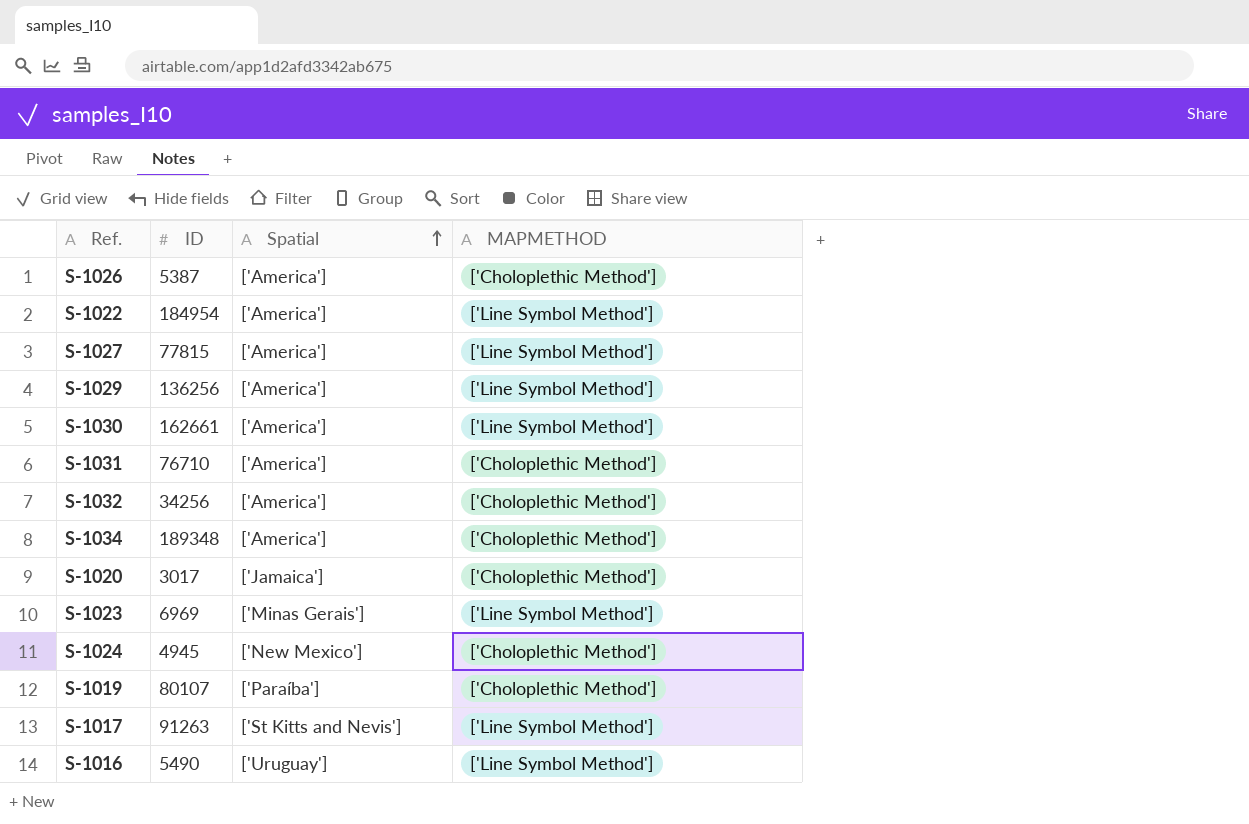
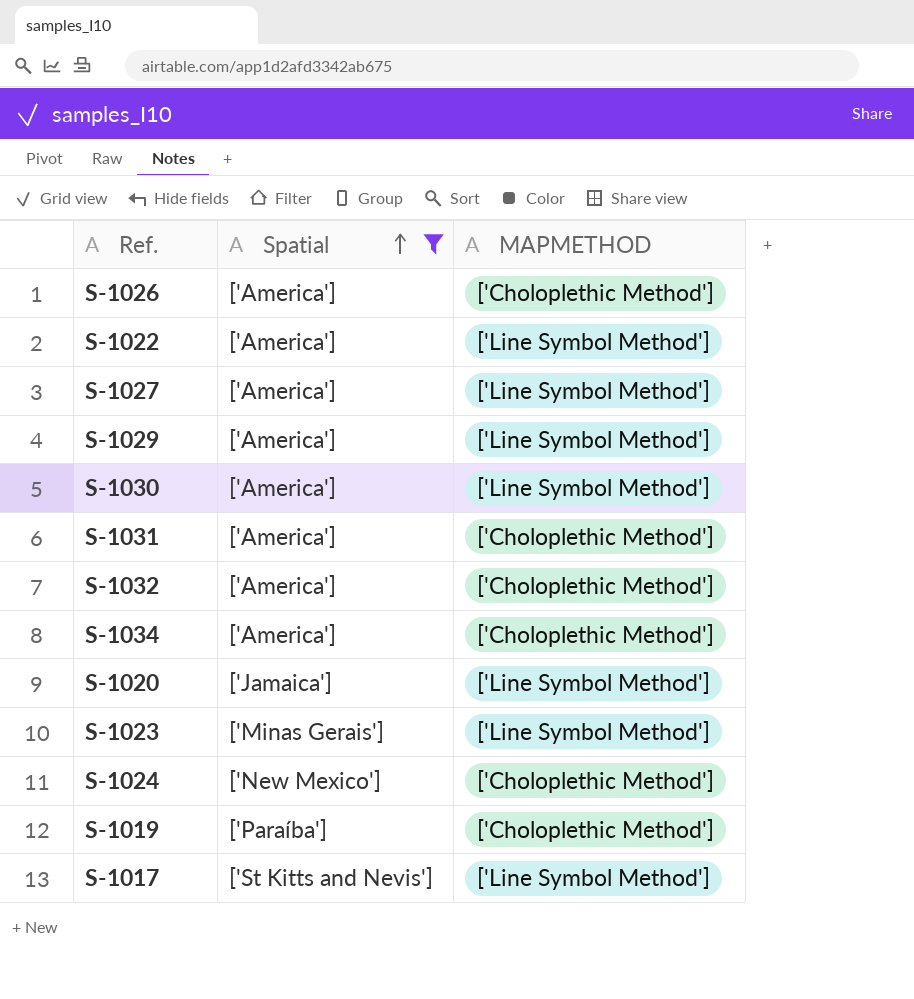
filter: none -> Spatial != ['Uruguay']
column ID | position: 2 -> none
S-1020 | MAPMETHOD: ['Choloplethic Method'] -> ['Line Symbol Method']

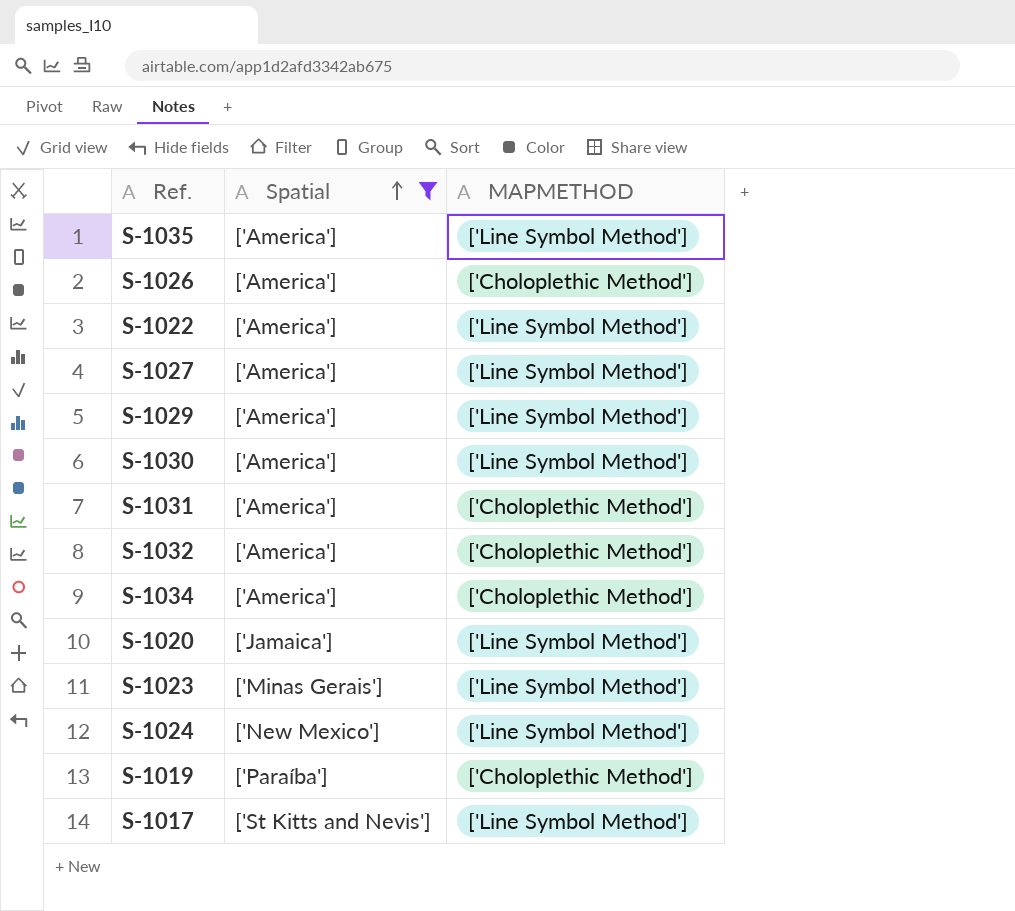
row S-1035: none -> ['America'] | ['Line Symbol Method']
S-1024 | MAPMETHOD: ['Choloplethic Method'] -> ['Line Symbol Method']

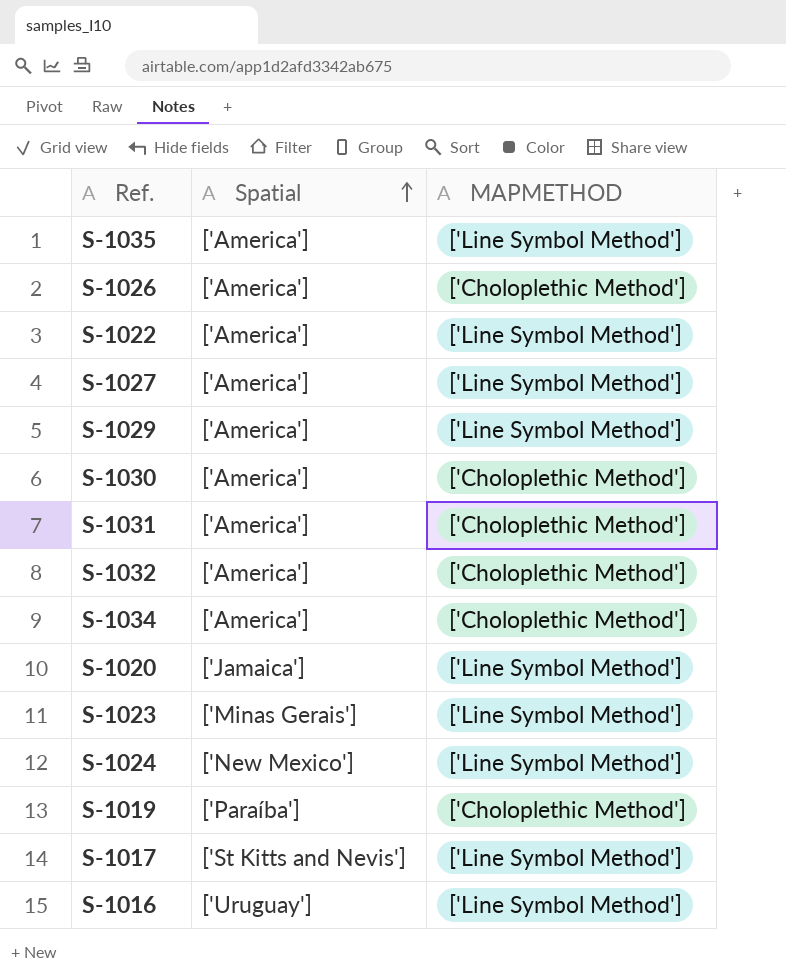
filter: Spatial != ['Uruguay'] -> none
S-1030 | MAPMETHOD: ['Line Symbol Method'] -> ['Choloplethic Method']

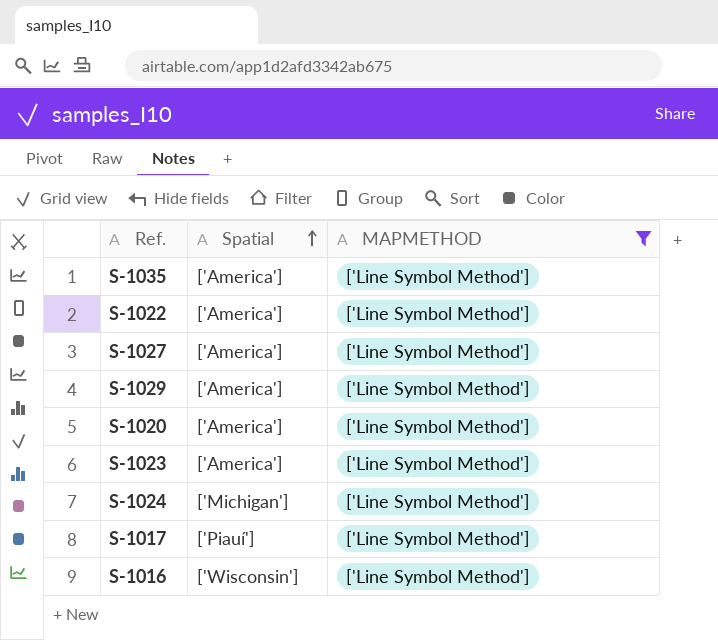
filter: none -> MAPMETHOD = ['Line Symbol Method']
S-1020 | Spatial: ['Jamaica'] -> ['America']
S-1023 | Spatial: ['Minas Gerais'] -> ['America']
S-1024 | Spatial: ['New Mexico'] -> ['Michigan']
S-1017 | Spatial: ['St Kitts and Nevis'] -> ['Piauí']
S-1016 | Spatial: ['Uruguay'] -> ['Wisconsin']

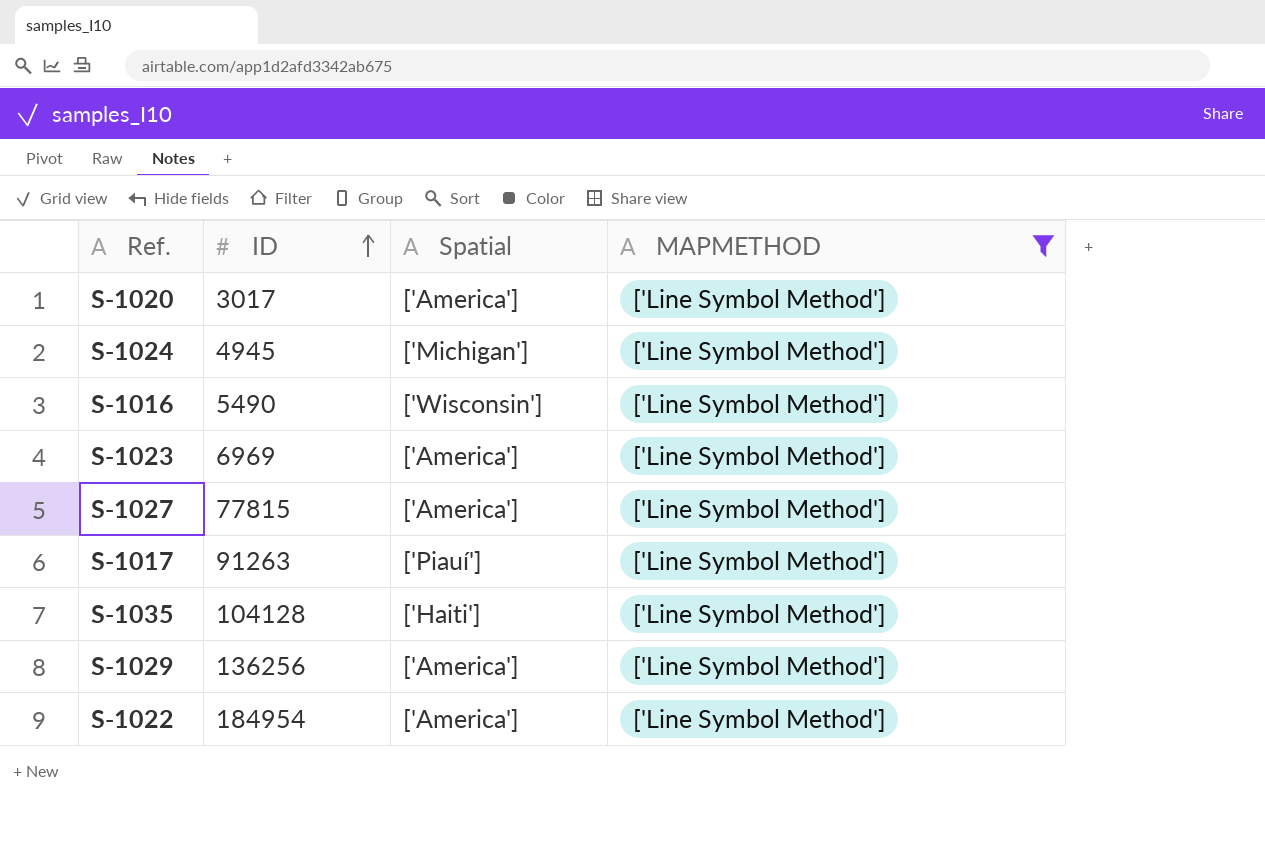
row order: Spatial ascending -> ID ascending
column ID | position: none -> 2
S-1035 | Spatial: ['America'] -> ['Haiti']

